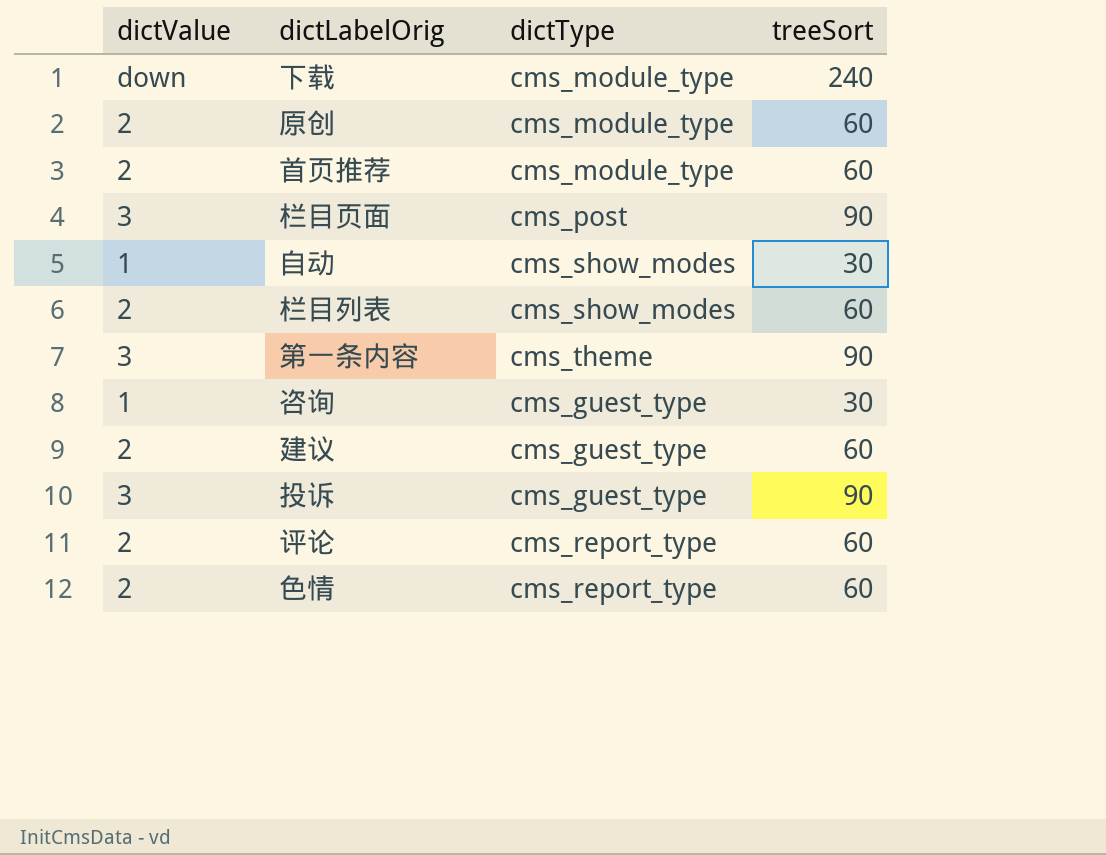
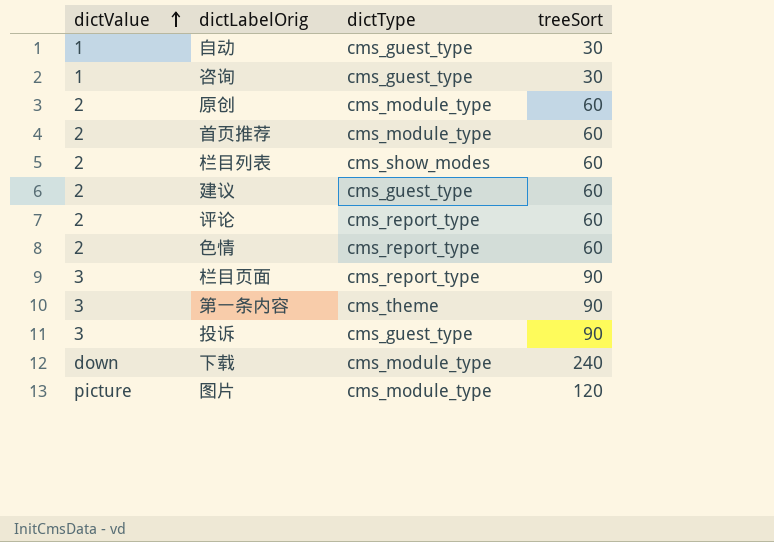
row order: none -> dictValue ascending
自动 | dictType: cms_show_modes -> cms_guest_type
栏目页面 | dictType: cms_post -> cms_report_type
row 图片: none -> picture | cms_module_type | 120

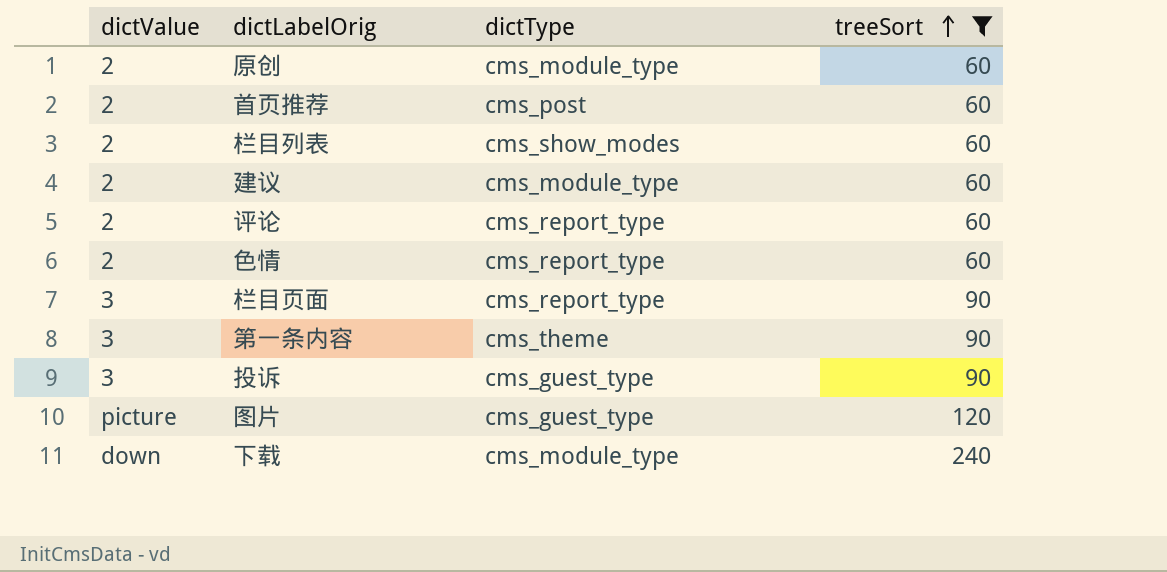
filter: none -> treeSort != 30
row order: dictValue ascending -> treeSort ascending
首页推荐 | dictType: cms_module_type -> cms_post
建议 | dictType: cms_guest_type -> cms_module_type
图片 | dictType: cms_module_type -> cms_guest_type

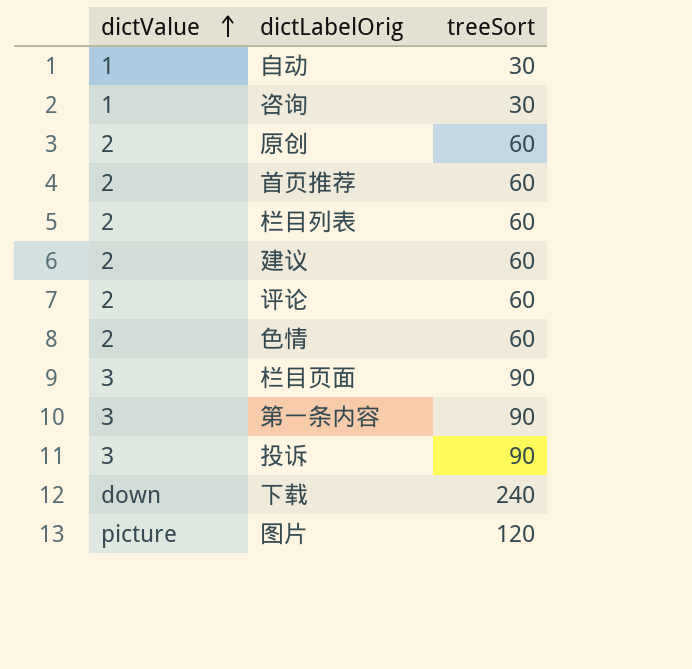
filter: treeSort != 30 -> none
row order: treeSort ascending -> dictValue ascending
column dictType | position: 3 -> none

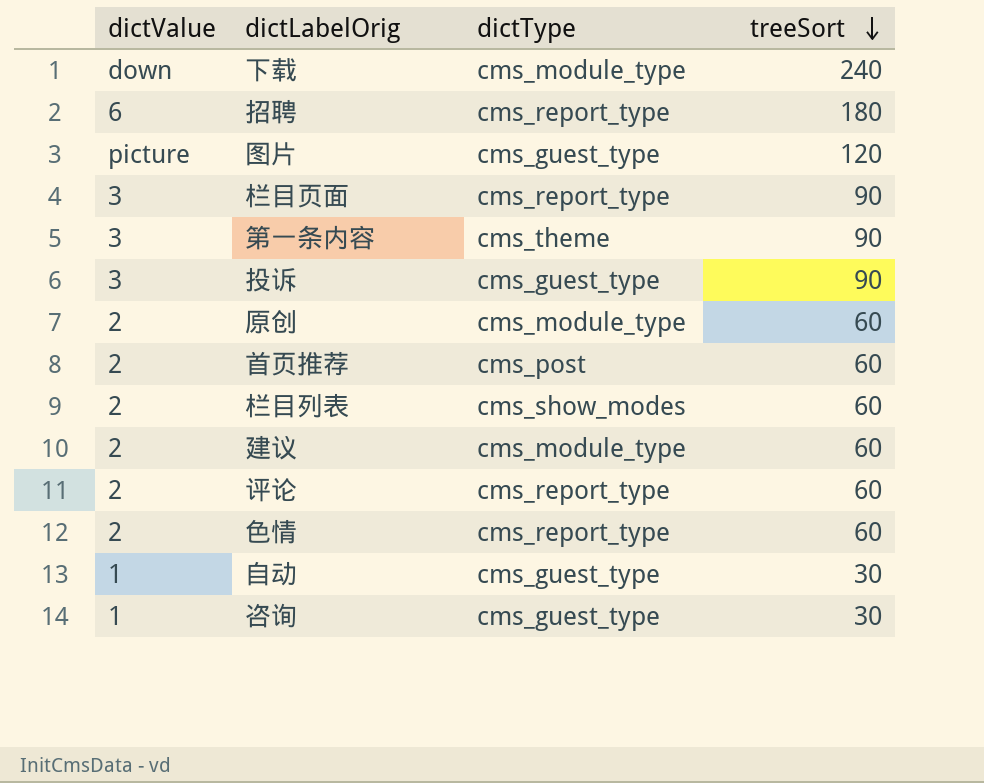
row order: dictValue ascending -> treeSort descending
column dictType | position: none -> 3
row 招聘: none -> 6 | cms_report_type | 180

